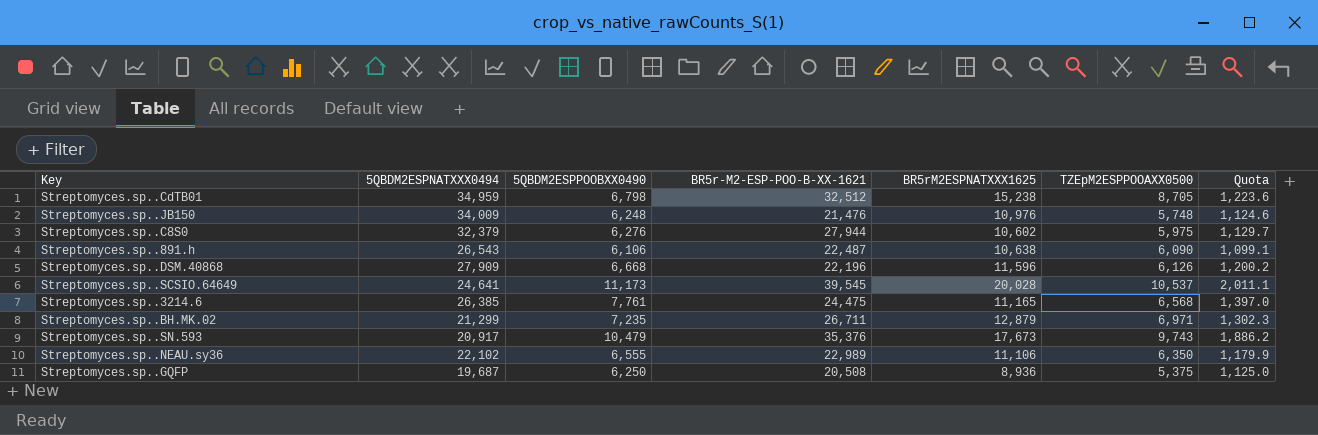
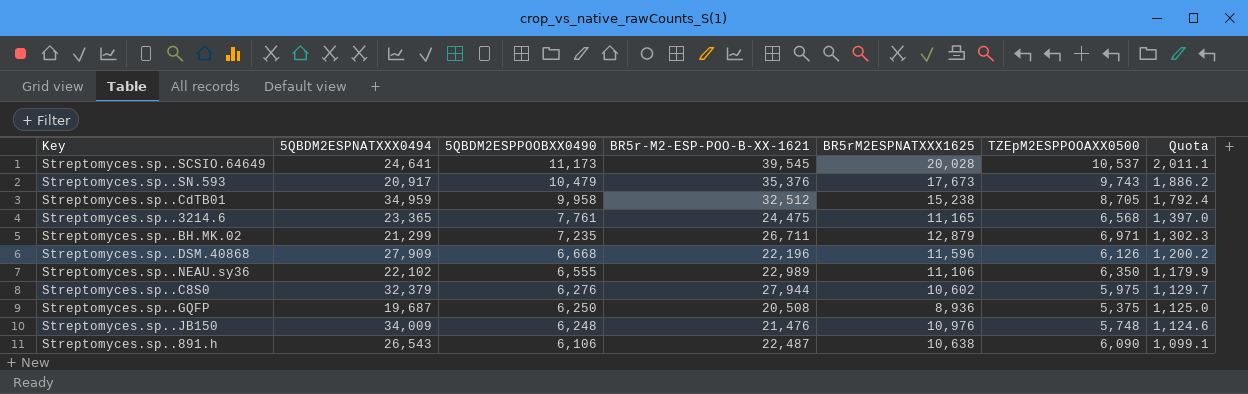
row order: none -> 5QBDM2ESPPOOBXX0490 descending
Streptomyces.sp..CdTB01 | 5QBDM2ESPPOOBXX0490: 6,798 -> 9,958
Streptomyces.sp..CdTB01 | Quota: 1,223.6 -> 1,792.4
Streptomyces.sp..3214.6 | 5QBDM2ESPNATXXX0494: 26,385 -> 23,365

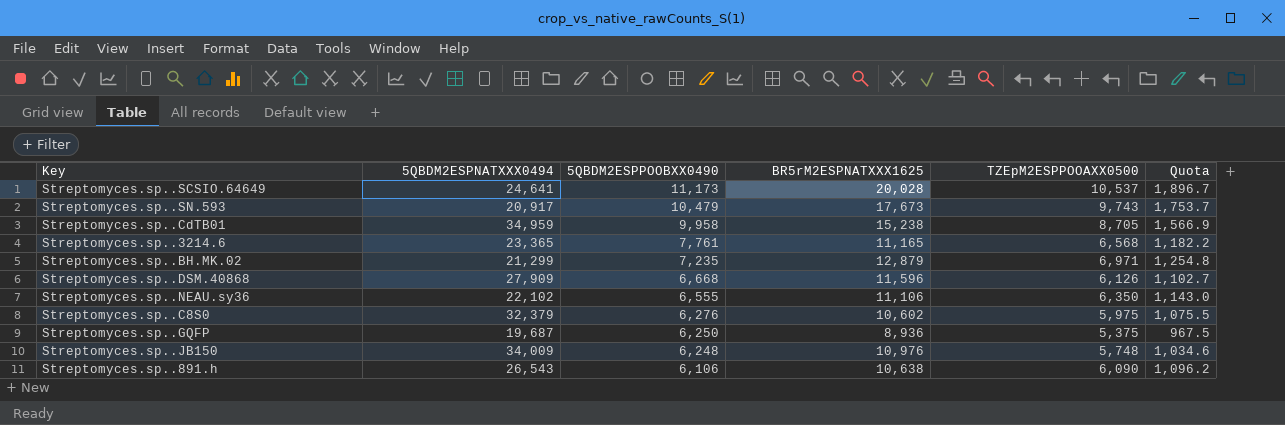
column BR5r-M2-ESP-POO-B-XX-1621 | position: 4 -> none
column Quota | formula: [5QBDM2ESPPOOBXX0490] * 0.18 -> [TZEpM2ESPPOOAXX0500] * 0.18

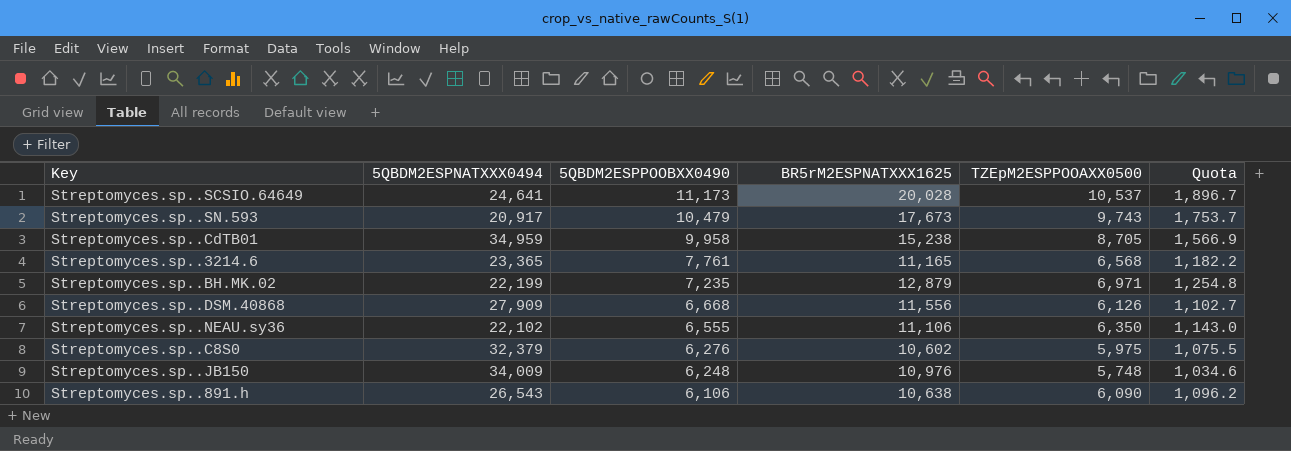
row Streptomyces.sp..GQFP: 19,687 | 6,250 | 8,936 | 5,375 | 967.5 -> none
Streptomyces.sp..BH.MK.02 | 5QBDM2ESPNATXXX0494: 21,299 -> 22,199
Streptomyces.sp..DSM.40868 | BR5rM2ESPNATXXX1625: 11,596 -> 11,556

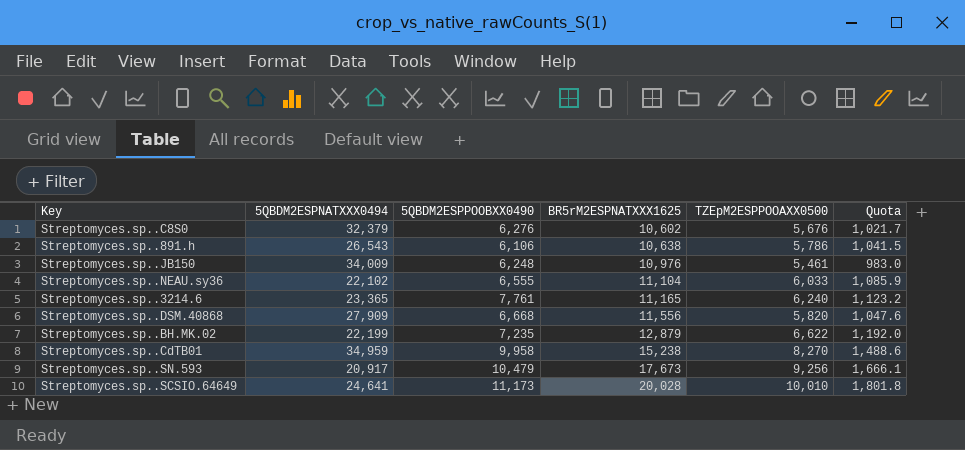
row order: 5QBDM2ESPPOOBXX0490 descending -> BR5rM2ESPNATXXX1625 ascending
Streptomyces.sp..C8S0 | TZEpM2ESPPOOAXX0500: 5,975 -> 5,676
Streptomyces.sp..C8S0 | Quota: 1,075.5 -> 1,021.7
Streptomyces.sp..891.h | TZEpM2ESPPOOAXX0500: 6,090 -> 5,786
Streptomyces.sp..891.h | Quota: 1,096.2 -> 1,041.5
Streptomyces.sp..JB150 | TZEpM2ESPPOOAXX0500: 5,748 -> 5,461
Streptomyces.sp..JB150 | Quota: 1,034.6 -> 983.0
Streptomyces.sp..NEAU.sy36 | BR5rM2ESPNATXXX1625: 11,106 -> 11,104
Streptomyces.sp..NEAU.sy36 | TZEpM2ESPPOOAXX0500: 6,350 -> 6,033
Streptomyces.sp..NEAU.sy36 | Quota: 1,143.0 -> 1,085.9
Streptomyces.sp..3214.6 | TZEpM2ESPPOOAXX0500: 6,568 -> 6,240
Streptomyces.sp..3214.6 | Quota: 1,182.2 -> 1,123.2
Streptomyces.sp..DSM.40868 | TZEpM2ESPPOOAXX0500: 6,126 -> 5,820
Streptomyces.sp..DSM.40868 | Quota: 1,102.7 -> 1,047.6
Streptomyces.sp..BH.MK.02 | TZEpM2ESPPOOAXX0500: 6,971 -> 6,622
Streptomyces.sp..BH.MK.02 | Quota: 1,254.8 -> 1,192.0
Streptomyces.sp..CdTB01 | TZEpM2ESPPOOAXX0500: 8,705 -> 8,270
Streptomyces.sp..CdTB01 | Quota: 1,566.9 -> 1,488.6
Streptomyces.sp..SN.593 | TZEpM2ESPPOOAXX0500: 9,743 -> 9,256
Streptomyces.sp..SN.593 | Quota: 1,753.7 -> 1,666.1
Streptomyces.sp..SCSIO.64649 | TZEpM2ESPPOOAXX0500: 10,537 -> 10,010
Streptomyces.sp..SCSIO.64649 | Quota: 1,896.7 -> 1,801.8

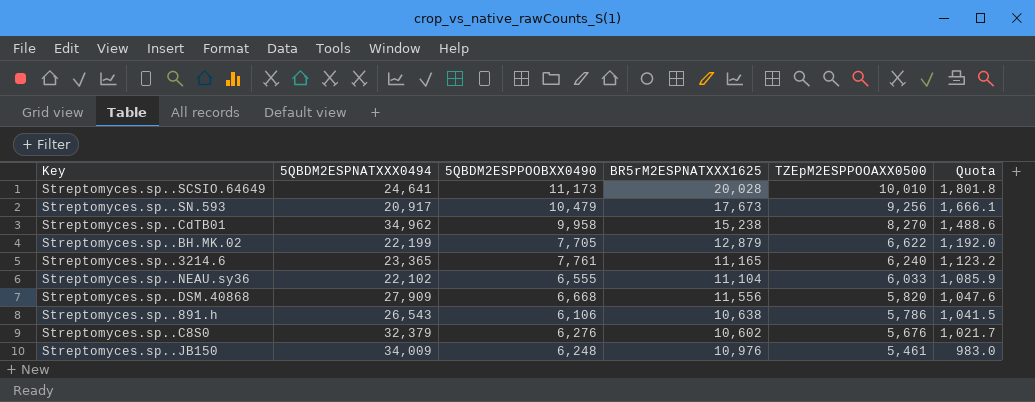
row order: BR5rM2ESPNATXXX1625 ascending -> TZEpM2ESPPOOAXX0500 descending
Streptomyces.sp..CdTB01 | 5QBDM2ESPNATXXX0494: 34,959 -> 34,962
Streptomyces.sp..BH.MK.02 | 5QBDM2ESPPOOBXX0490: 7,235 -> 7,705

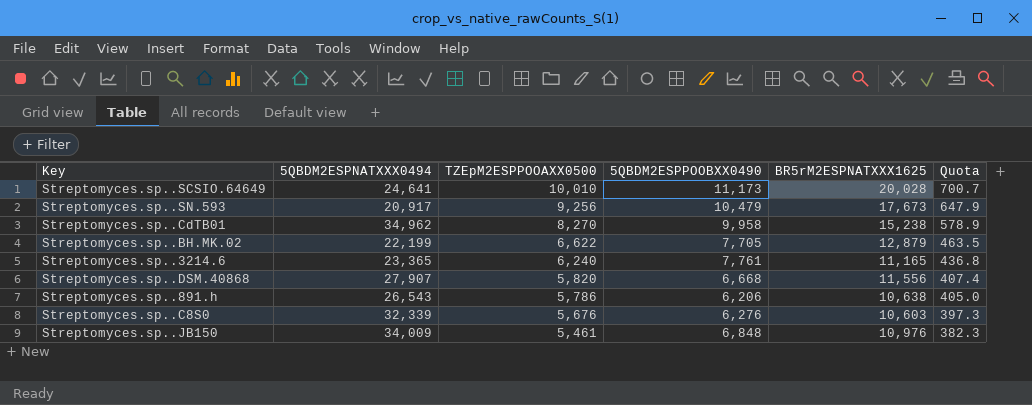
column TZEpM2ESPPOOAXX0500 | position: 5 -> 3
column Quota | formula: [TZEpM2ESPPOOAXX0500] * 0.18 -> [TZEpM2ESPPOOAXX0500] * 0.07
row Streptomyces.sp..NEAU.sy36: 22,102 | 6,555 | 11,104 | 6,033 | 1,085.9 -> none
Streptomyces.sp..DSM.40868 | 5QBDM2ESPNATXXX0494: 27,909 -> 27,907
Streptomyces.sp..891.h | 5QBDM2ESPPOOBXX0490: 6,106 -> 6,206
Streptomyces.sp..C8S0 | 5QBDM2ESPNATXXX0494: 32,379 -> 32,339
Streptomyces.sp..C8S0 | BR5rM2ESPNATXXX1625: 10,602 -> 10,603
Streptomyces.sp..JB150 | 5QBDM2ESPPOOBXX0490: 6,248 -> 6,848

